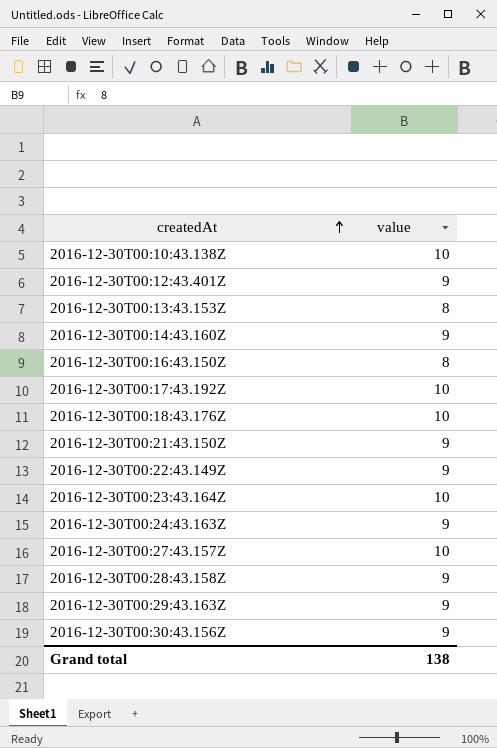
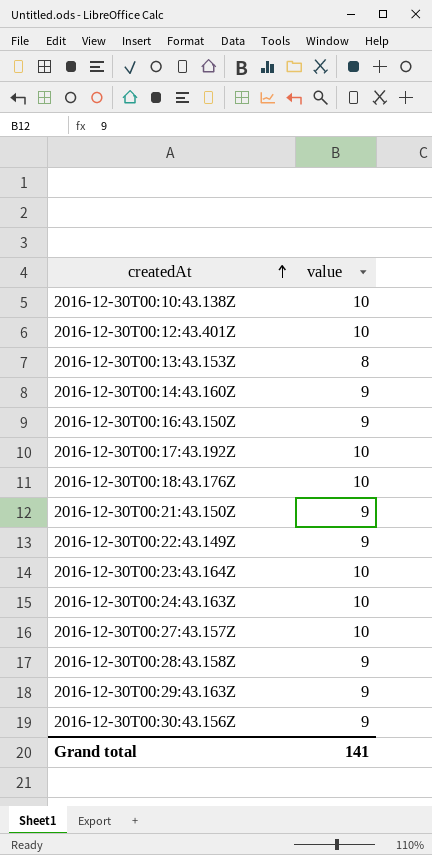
2016-12-30T00:12:43.401Z | value: 9 -> 10
2016-12-30T00:16:43.150Z | value: 8 -> 9
2016-12-30T00:24:43.163Z | value: 9 -> 10
Grand total | value: 138 -> 141

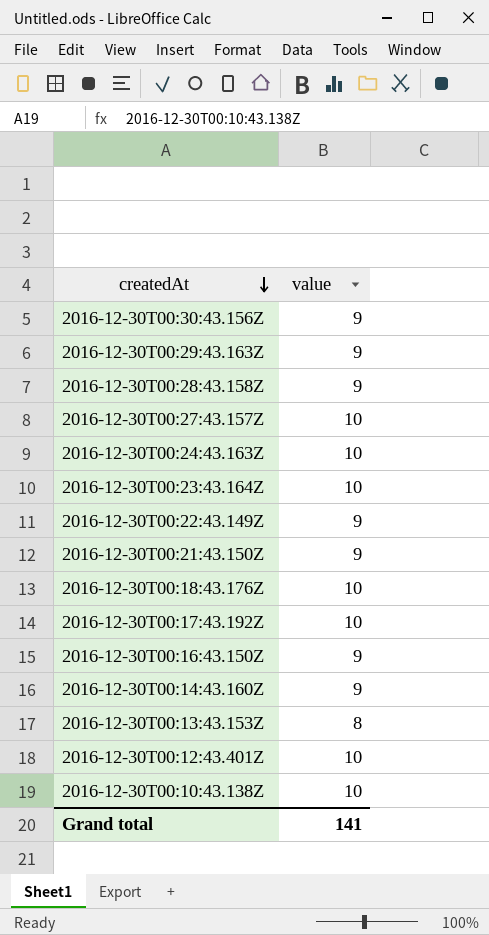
row order: createdAt ascending -> createdAt descending

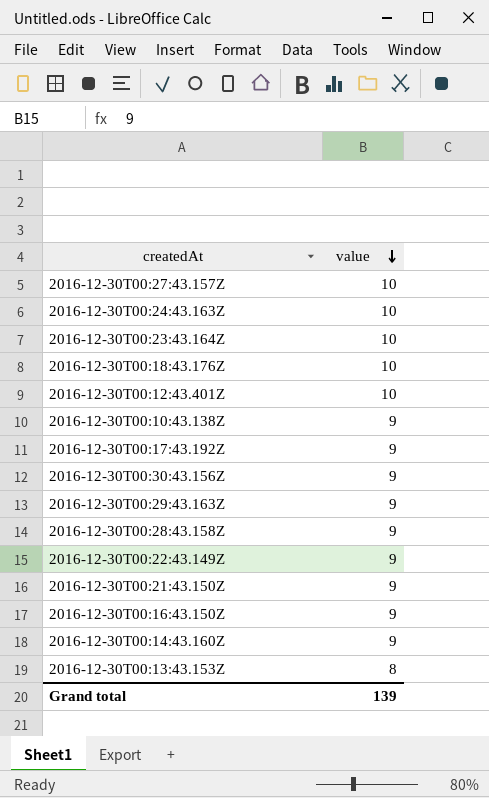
row order: createdAt descending -> value descending
2016-12-30T00:10:43.138Z | value: 10 -> 9
2016-12-30T00:17:43.192Z | value: 10 -> 9
Grand total | value: 141 -> 139

